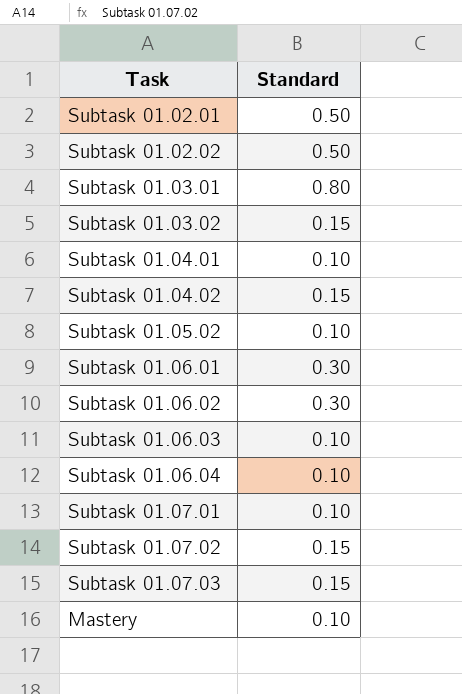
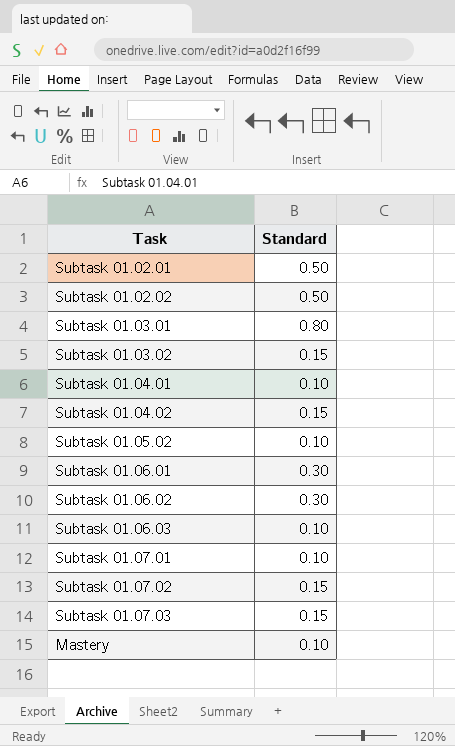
row Subtask 01.06.04: 0.10 -> none

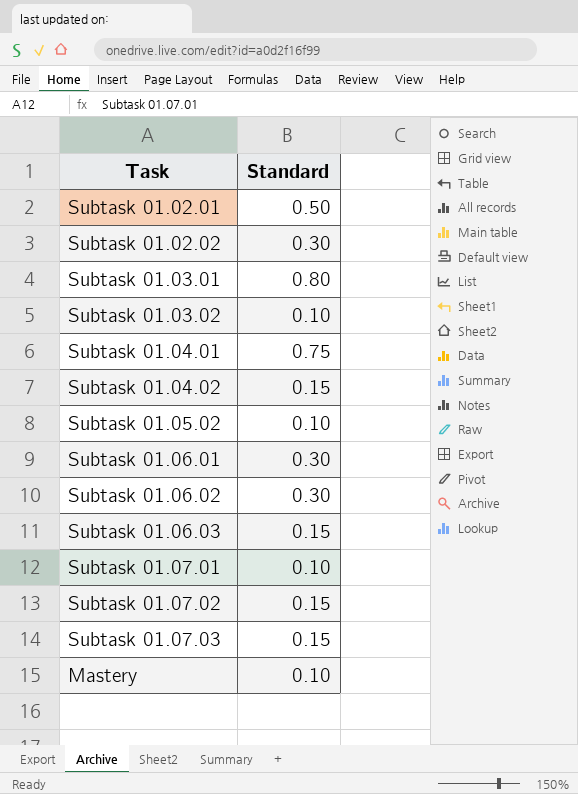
Subtask 01.02.02 | Standard: 0.50 -> 0.30
Subtask 01.03.02 | Standard: 0.15 -> 0.10
Subtask 01.04.01 | Standard: 0.10 -> 0.75
Subtask 01.06.03 | Standard: 0.10 -> 0.15

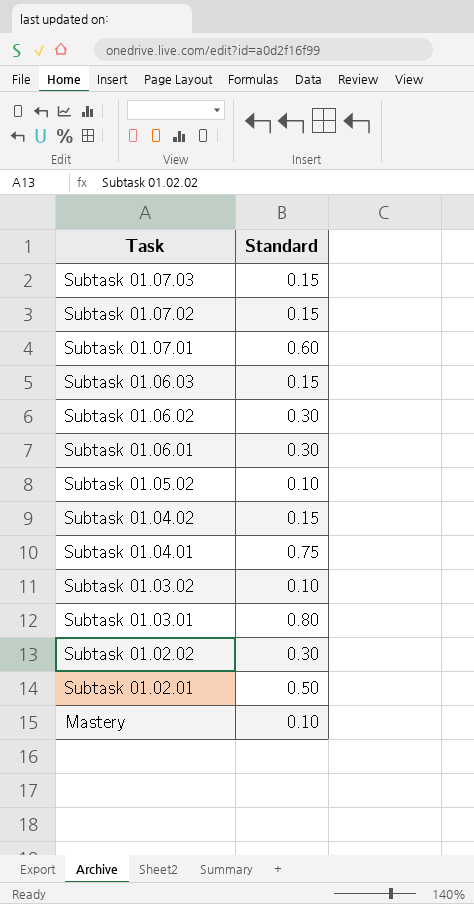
row order: none -> Task descending
Subtask 01.07.01 | Standard: 0.10 -> 0.60

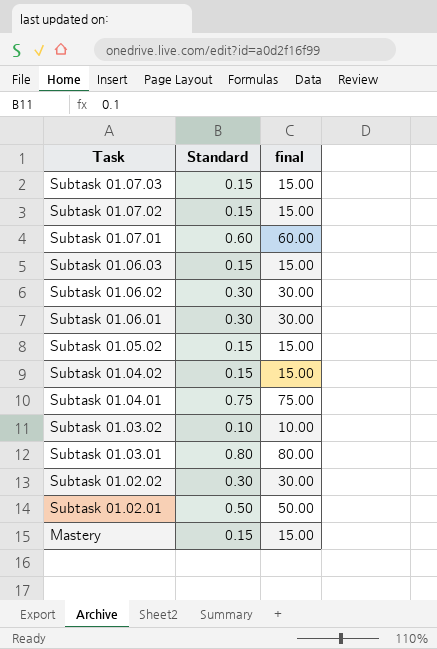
column final | formula: none -> [Standard] * 100
Subtask 01.05.02 | Standard: 0.10 -> 0.15
Mastery | Standard: 0.10 -> 0.15

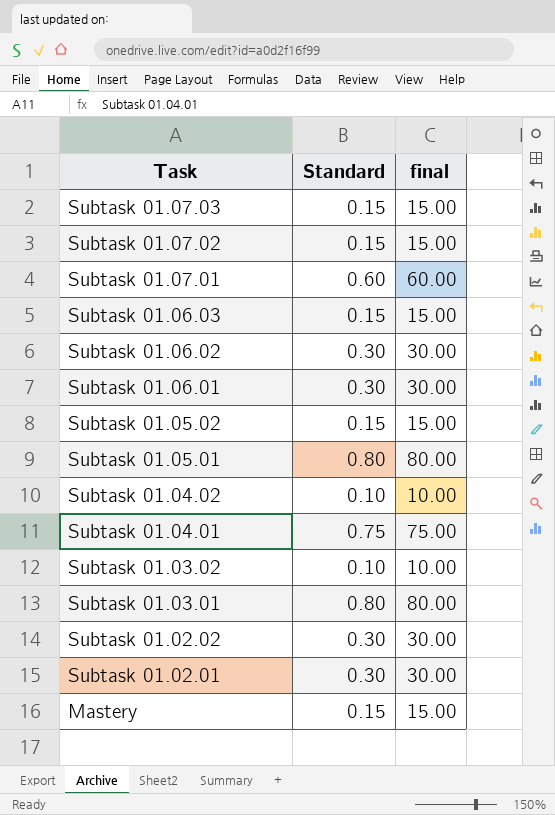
row Subtask 01.05.01: none -> 0.80 | 80.00
Subtask 01.04.02 | Standard: 0.15 -> 0.10
Subtask 01.04.02 | final: 15.00 -> 10.00
Subtask 01.02.01 | Standard: 0.50 -> 0.30
Subtask 01.02.01 | final: 50.00 -> 30.00

